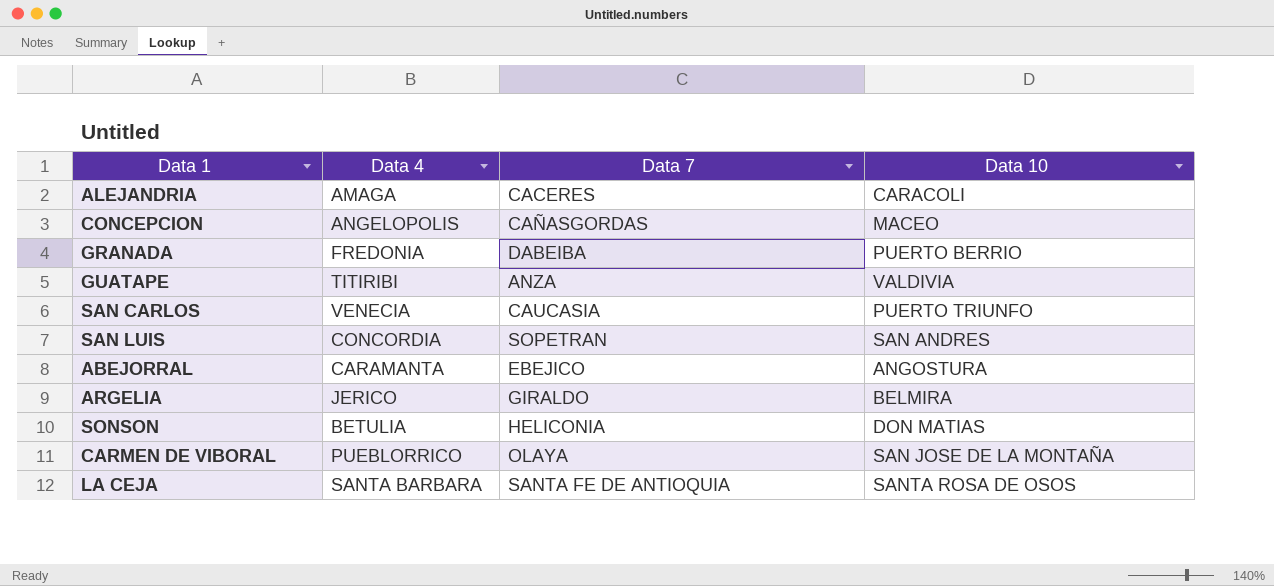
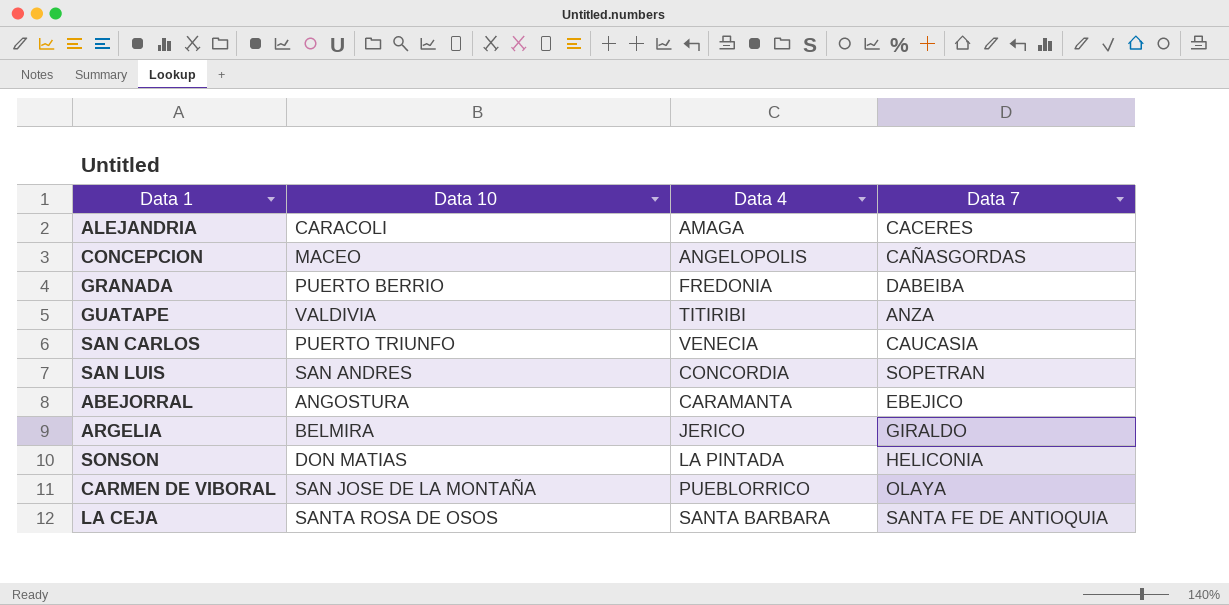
column Data 10 | position: 4 -> 2
SONSON | Data 4: BETULIA -> LA PINTADA

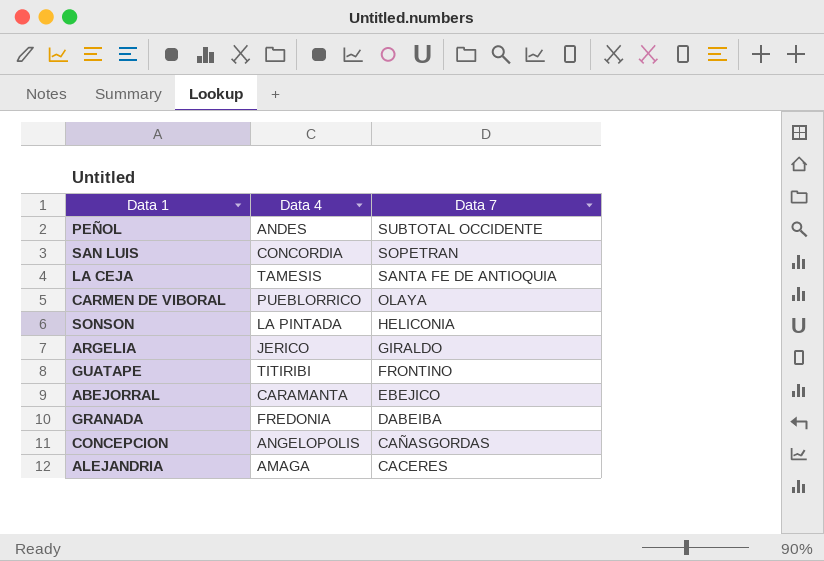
row order: none -> Data 7 descending
column Data 10 | position: 2 -> none
row SAN CARLOS: PUERTO TRIUNFO | VENECIA | CAUCASIA -> none
row PEÑOL: none -> ANDES | SUBTOTAL OCCIDENTE
LA CEJA | Data 4: SANTA BARBARA -> TAMESIS
GUATAPE | Data 7: ANZA -> FRONTINO

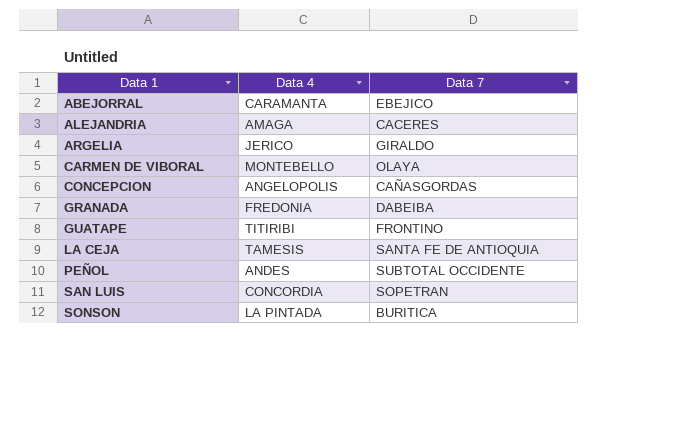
row order: Data 7 descending -> Data 1 ascending
CARMEN DE VIBORAL | Data 4: PUEBLORRICO -> MONTEBELLO
SONSON | Data 7: HELICONIA -> BURITICA

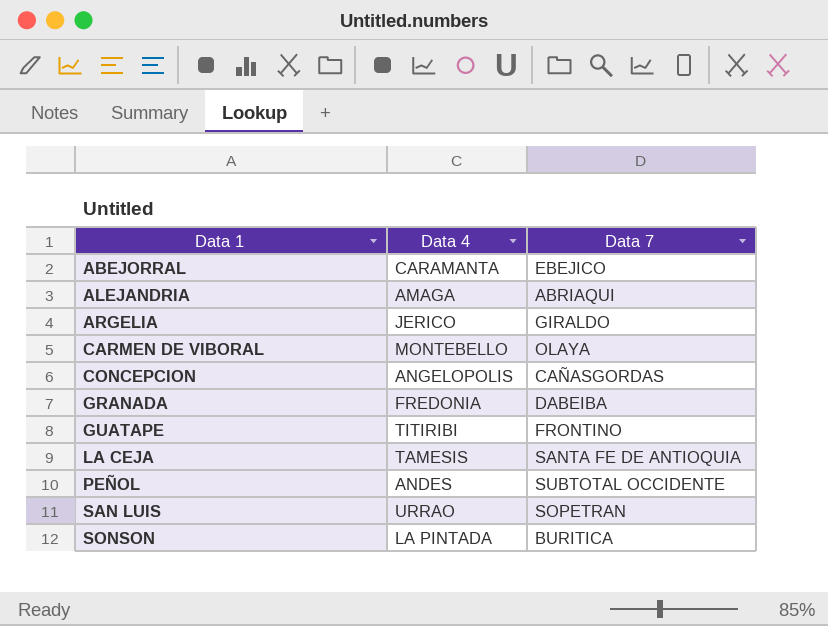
ALEJANDRIA | Data 7: CACERES -> ABRIAQUI
SAN LUIS | Data 4: CONCORDIA -> URRAO

